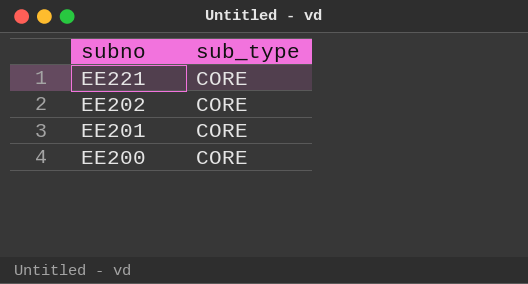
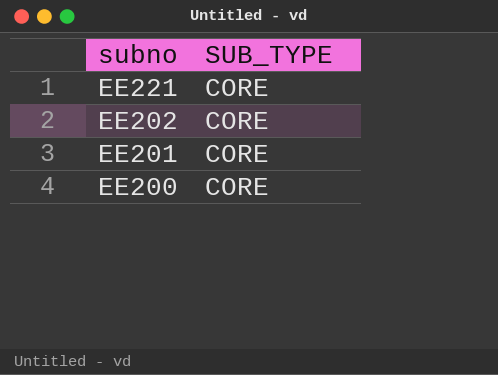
column name: sub_type -> SUB_TYPE

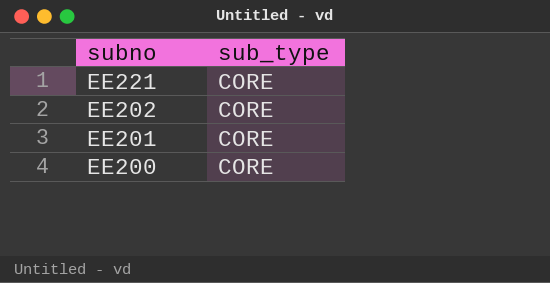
column name: SUB_TYPE -> sub_type

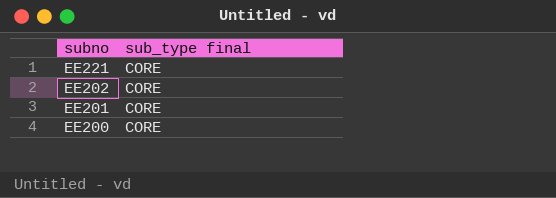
column name: sub_type -> sub_type final

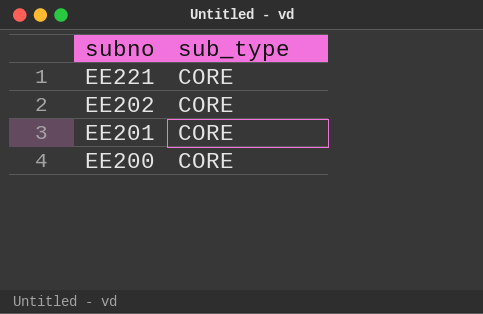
column name: sub_type final -> sub_type

